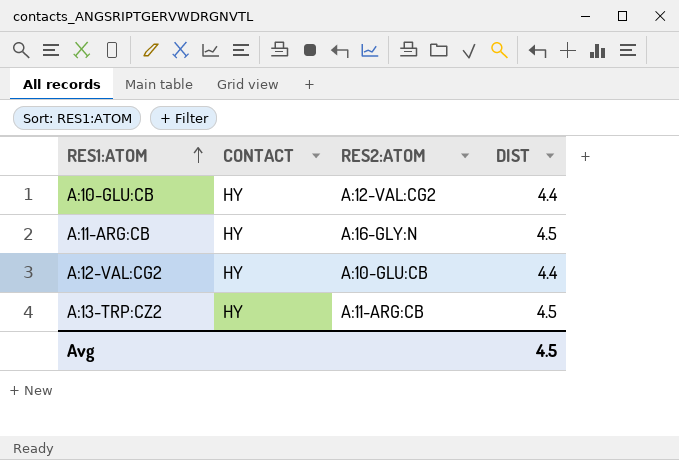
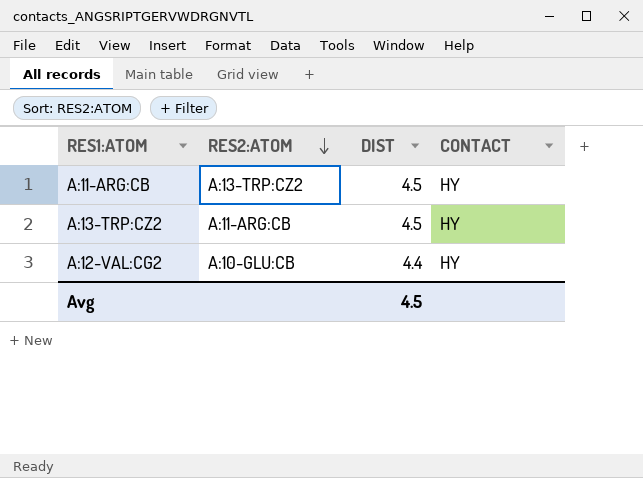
row order: RES1:ATOM ascending -> RES2:ATOM descending
column CONTACT | position: 2 -> 4
row A:10-GLU:CB: HY | A:12-VAL:CG2 | 4.4 -> none
A:11-ARG:CB | RES2:ATOM: A:16-GLY:N -> A:13-TRP:CZ2

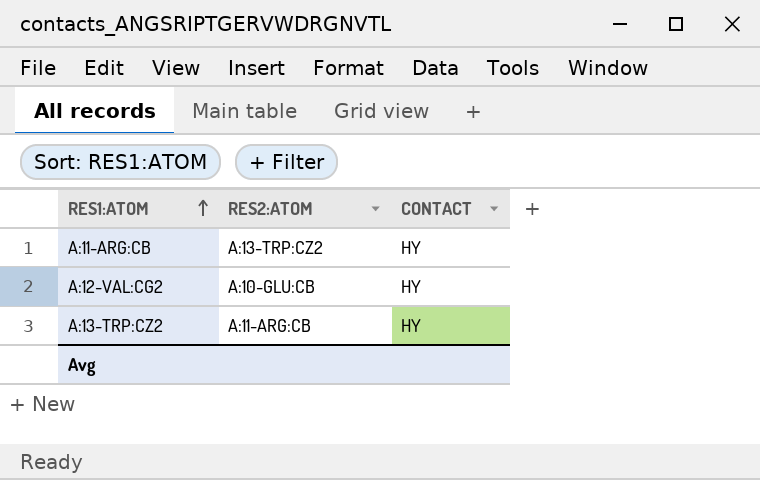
row order: RES2:ATOM descending -> RES1:ATOM ascending
column DIST | position: 3 -> none

